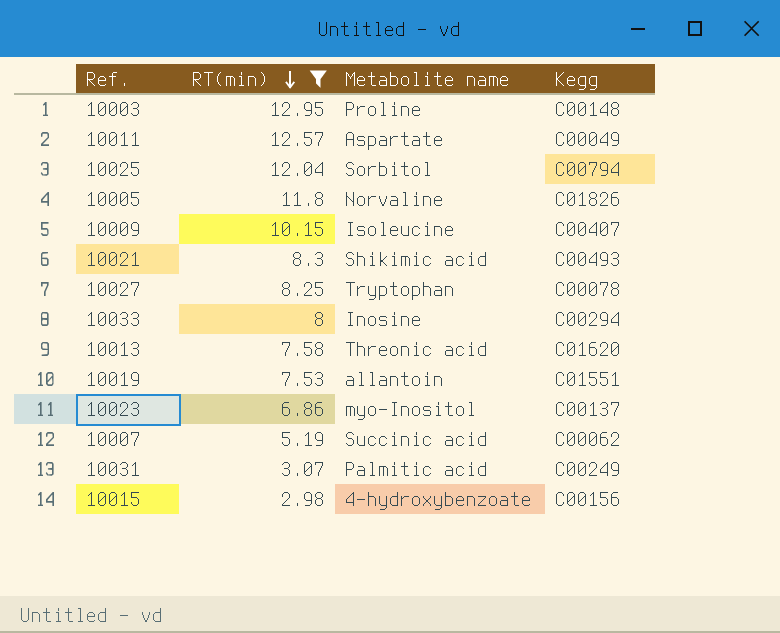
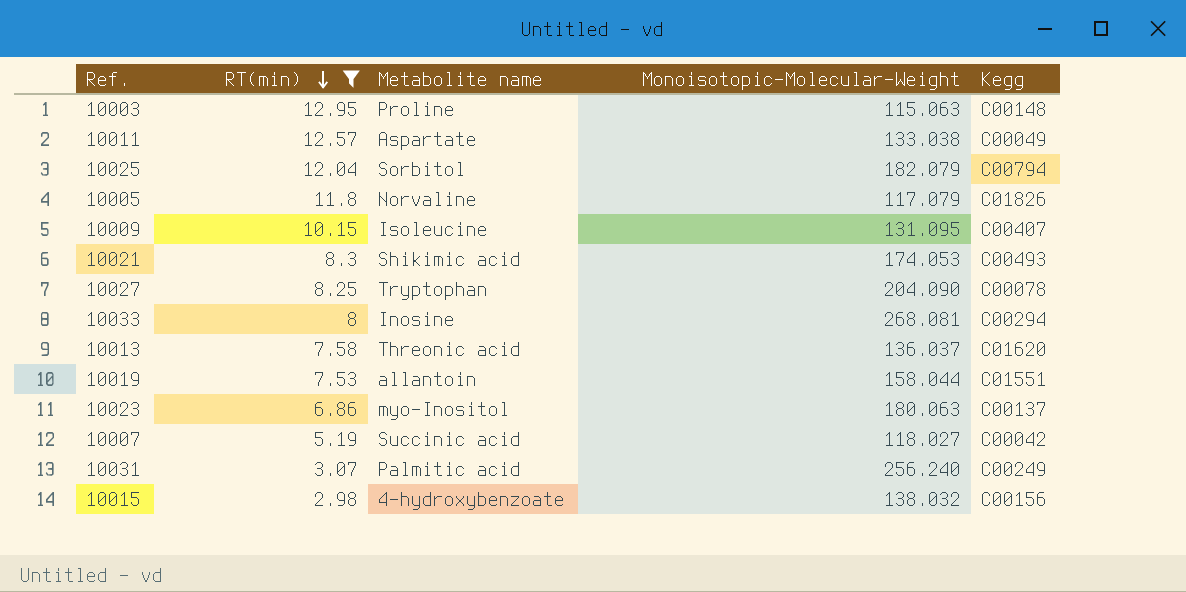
column Monoisotopic-Molecular-Weight | position: none -> 4
10007 | Kegg: C00062 -> C00042

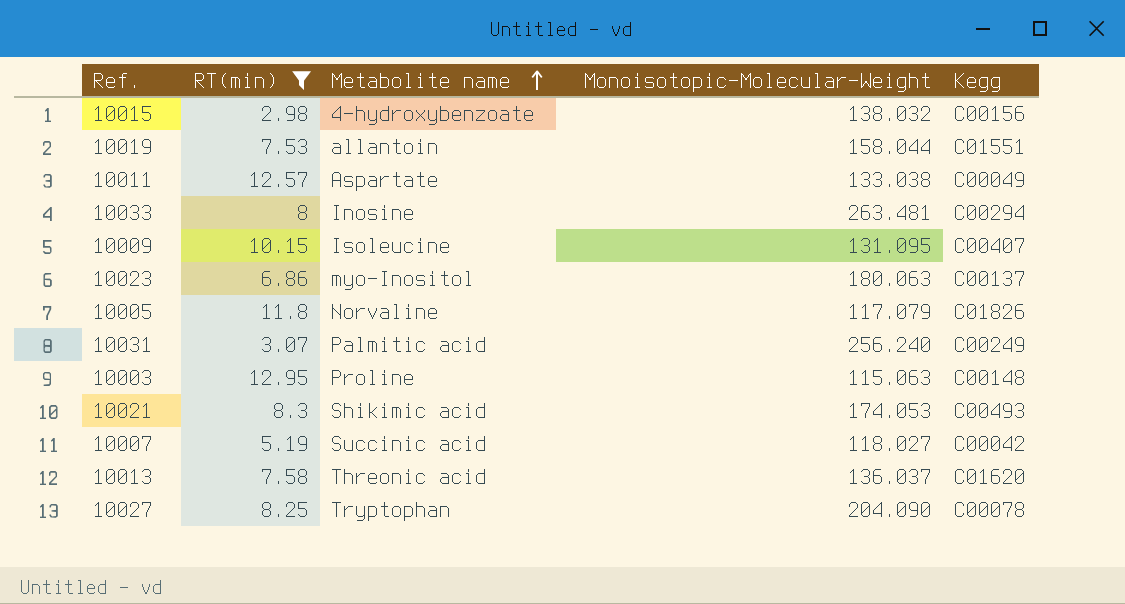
row order: RT(min) descending -> Metabolite name ascending
row 10025: 12.04 | Sorbitol | 182.079 | C00794 -> none
10033 | Monoisotopic-Molecular-Weight: 268.081 -> 263.481

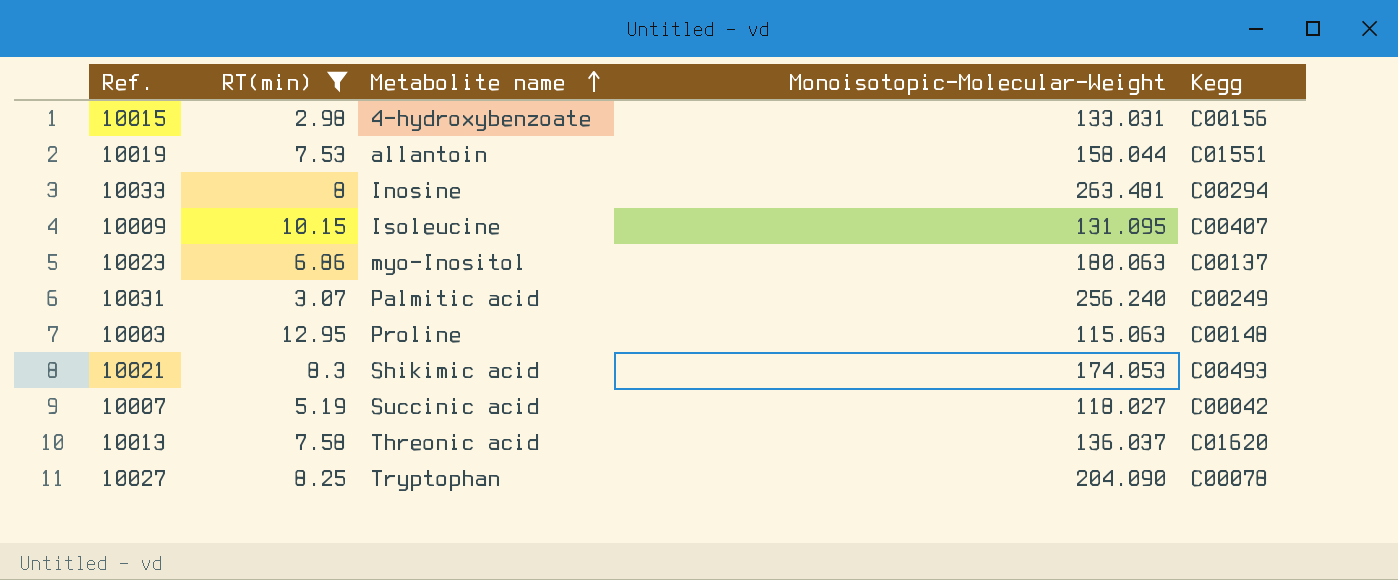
row 10011: 12.57 | Aspartate | 133.038 | C00049 -> none
row 10005: 11.8 | Norvaline | 117.079 | C01826 -> none
10015 | Monoisotopic-Molecular-Weight: 138.032 -> 133.031

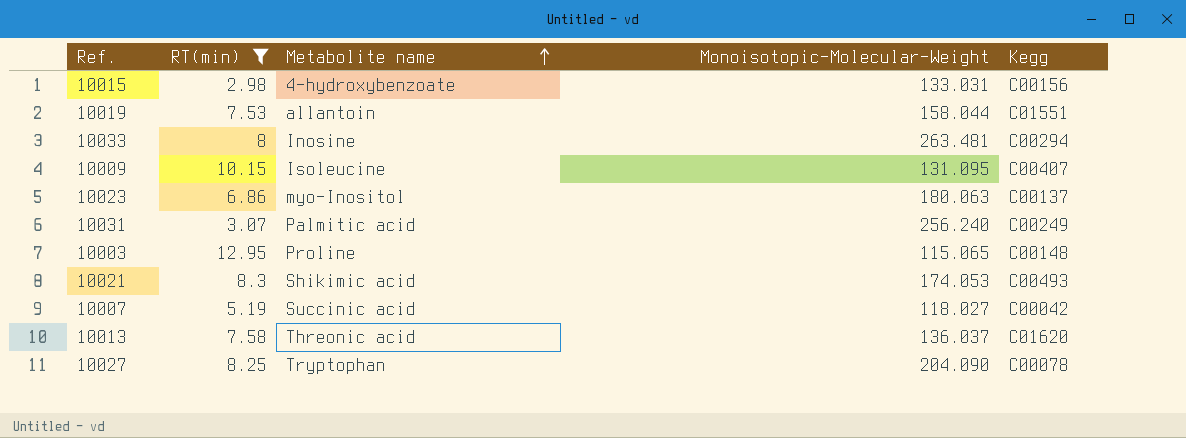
10003 | Monoisotopic-Molecular-Weight: 115.063 -> 115.065

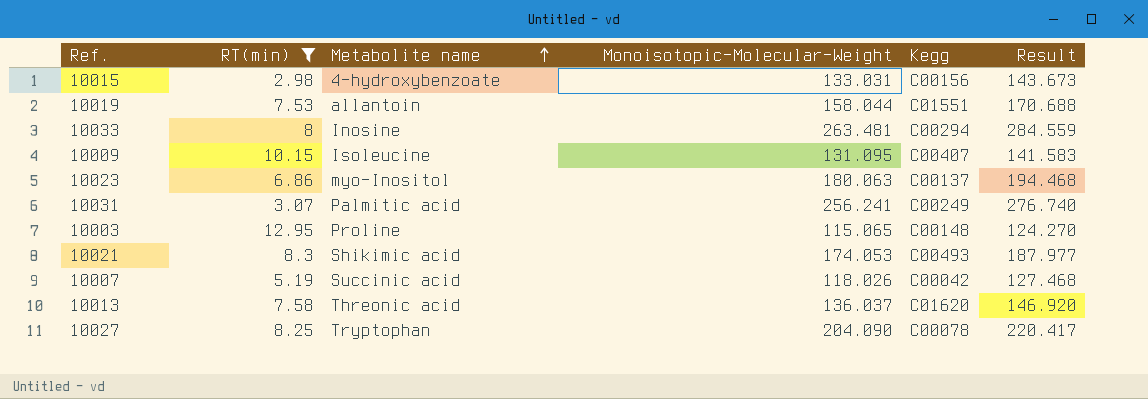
column Result | formula: none -> [Monoisotopic-Molecular-Weight] * 1.08
10031 | Monoisotopic-Molecular-Weight: 256.240 -> 256.241
10007 | Monoisotopic-Molecular-Weight: 118.027 -> 118.026

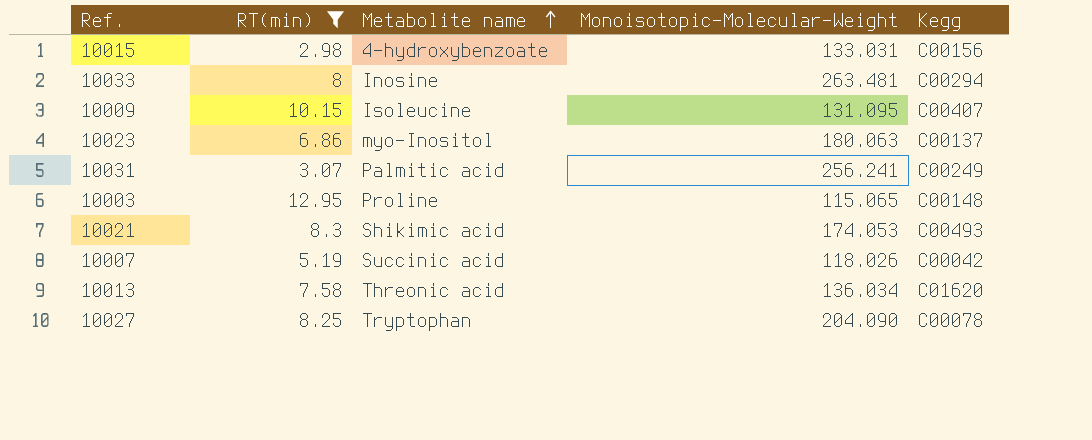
column Result | formula: [Monoisotopic-Molecular-Weight] * 1.08 -> none
row 10019: 7.53 | allantoin | 158.044 | C01551 | 170.688 -> none
10013 | Monoisotopic-Molecular-Weight: 136.037 -> 136.034

